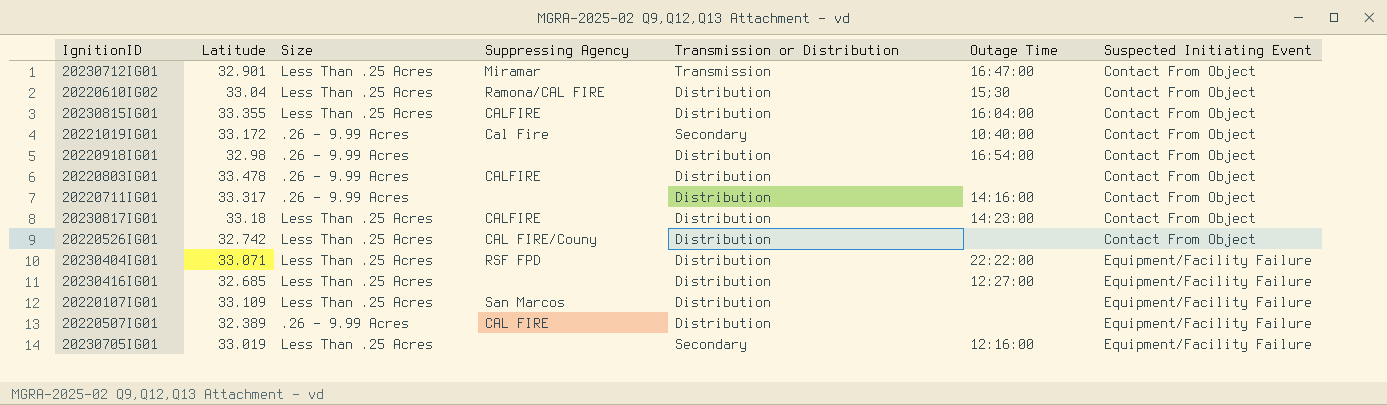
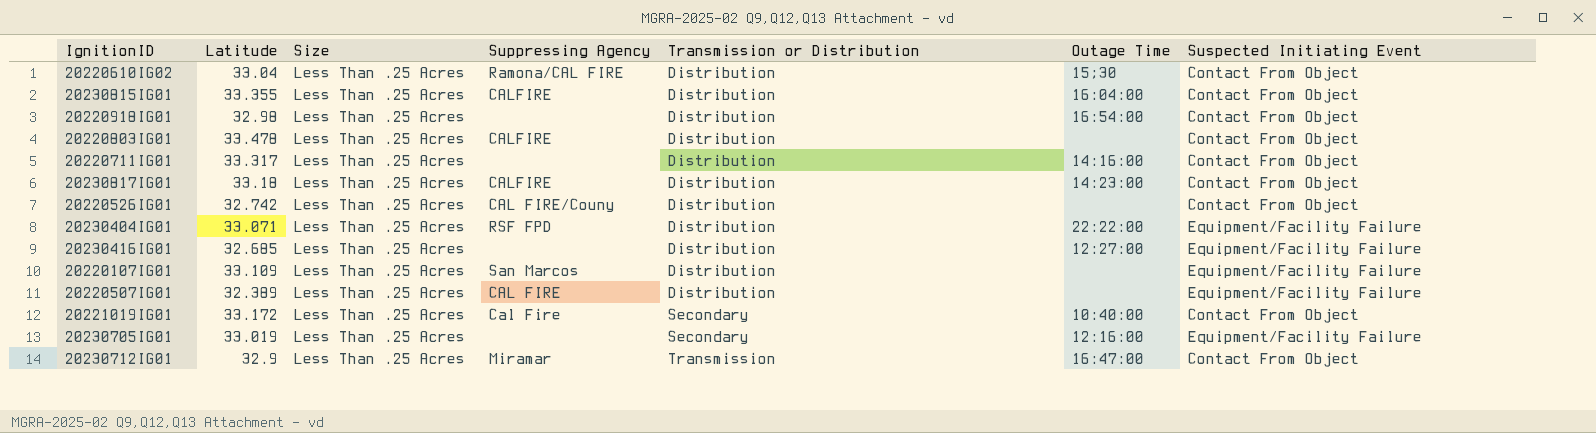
row order: Suspected Initiating Event ascending -> Transmission or Distribution ascending
20220918IG01 | Size: .26 - 9.99 Acres -> Less Than .25 Acres
20220803IG01 | Size: .26 - 9.99 Acres -> Less Than .25 Acres
20220711IG01 | Size: .26 - 9.99 Acres -> Less Than .25 Acres
20220507IG01 | Size: .26 - 9.99 Acres -> Less Than .25 Acres
20221019IG01 | Size: .26 - 9.99 Acres -> Less Than .25 Acres
20230712IG01 | Latitude: 32.901 -> 32.9

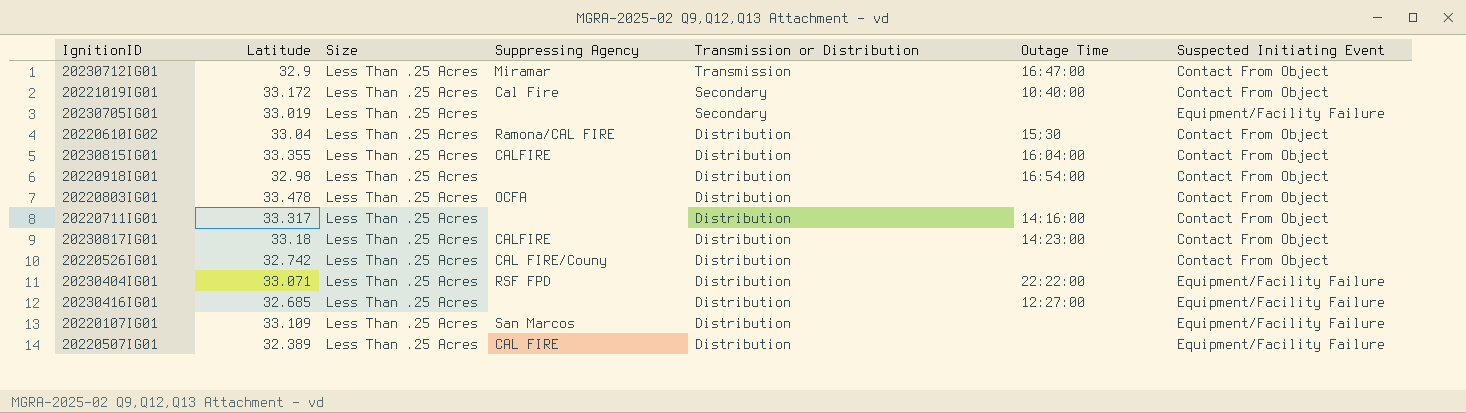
row order: Transmission or Distribution ascending -> Transmission or Distribution descending
20230705IG01 | Outage Time: 12:16:00 -> none
20220803IG01 | Suppressing Agency: CALFIRE -> OCFA

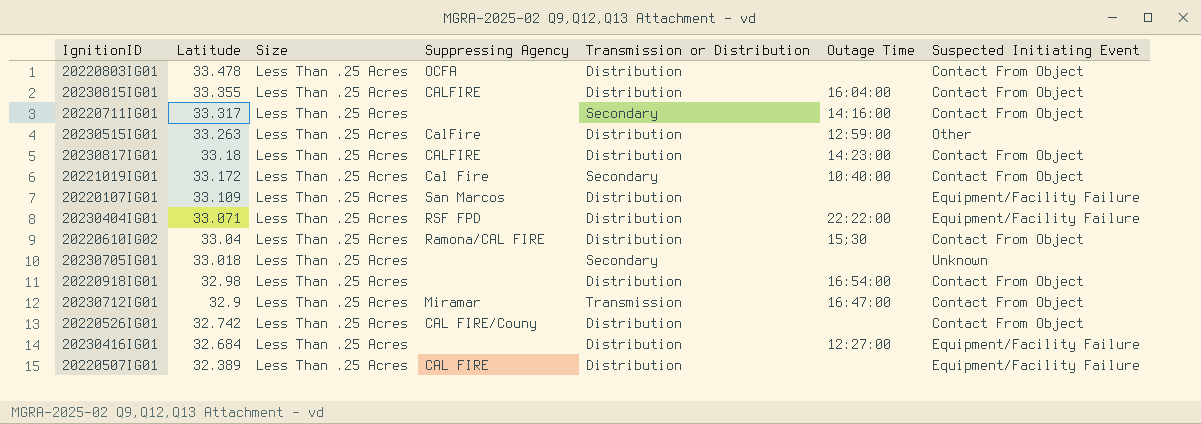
row order: Transmission or Distribution descending -> Latitude descending
20220711IG01 | Transmission or Distribution: Distribution -> Secondary
row 20230515IG01: none -> 33.263 | Less Than .25 Acres | CalFire | Distribution | 12:59:00 | Other
20230705IG01 | Latitude: 33.019 -> 33.018
20230705IG01 | Suspected Initiating Event: Equipment/Facility Failure -> Unknown
20230416IG01 | Latitude: 32.685 -> 32.684

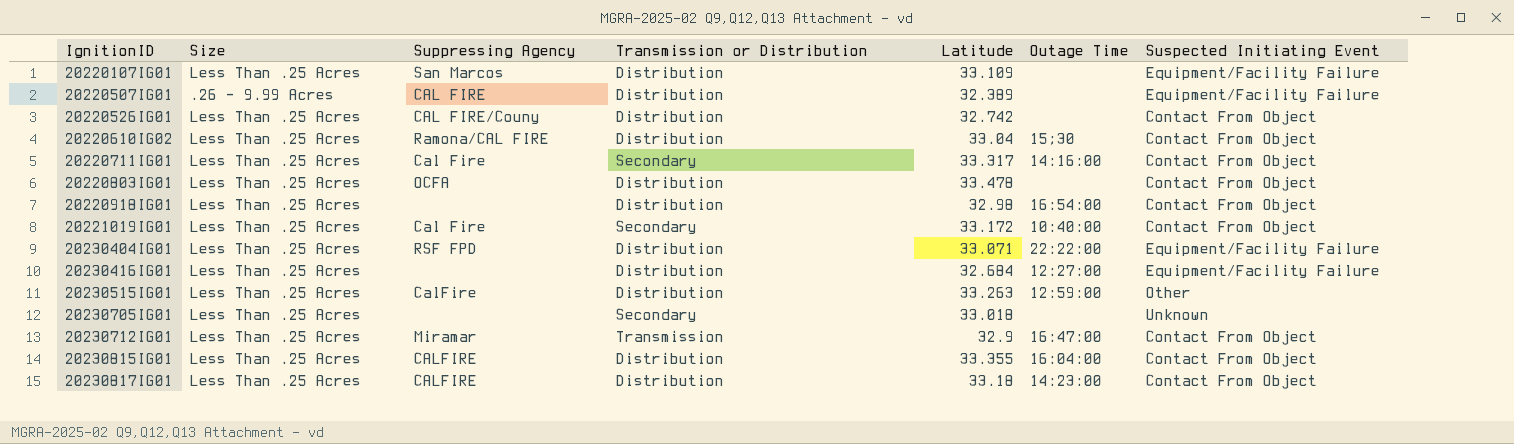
row order: Latitude descending -> IgnitionID ascending
column Latitude | position: 2 -> 5
20220507IG01 | Size: Less Than .25 Acres -> .26 - 9.99 Acres
20220711IG01 | Suppressing Agency: none -> Cal Fire

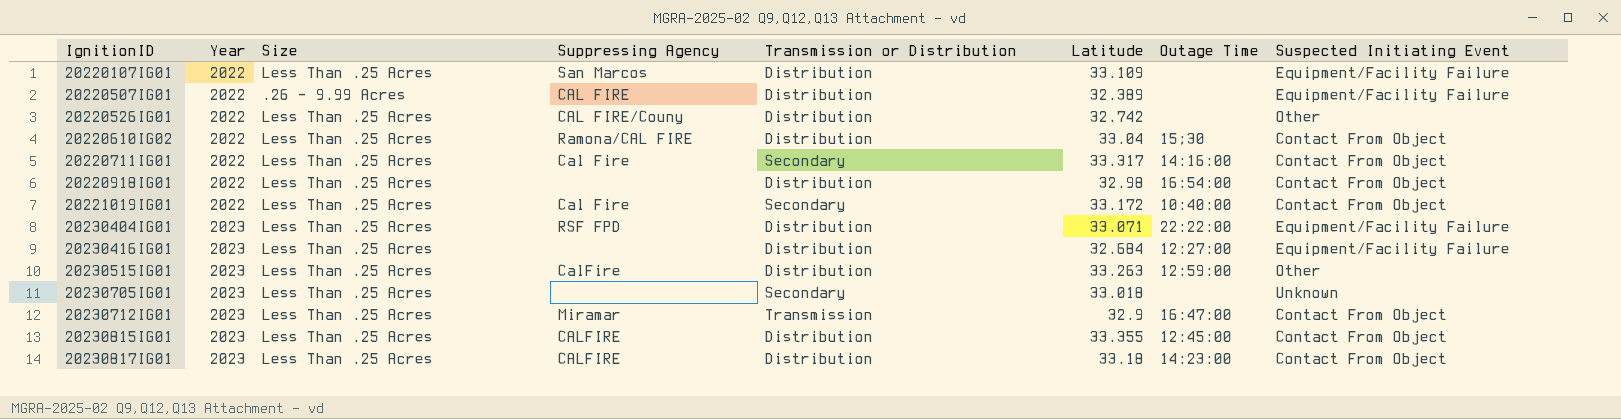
column Year | position: none -> 2
row 20220803IG01: Less Than .25 Acres | OCFA | Distribution | 33.478 | none | Contact From Object -> none
20220526IG01 | Suspected Initiating Event: Contact From Object -> Other
20230815IG01 | Outage Time: 16:04:00 -> 12:45:00

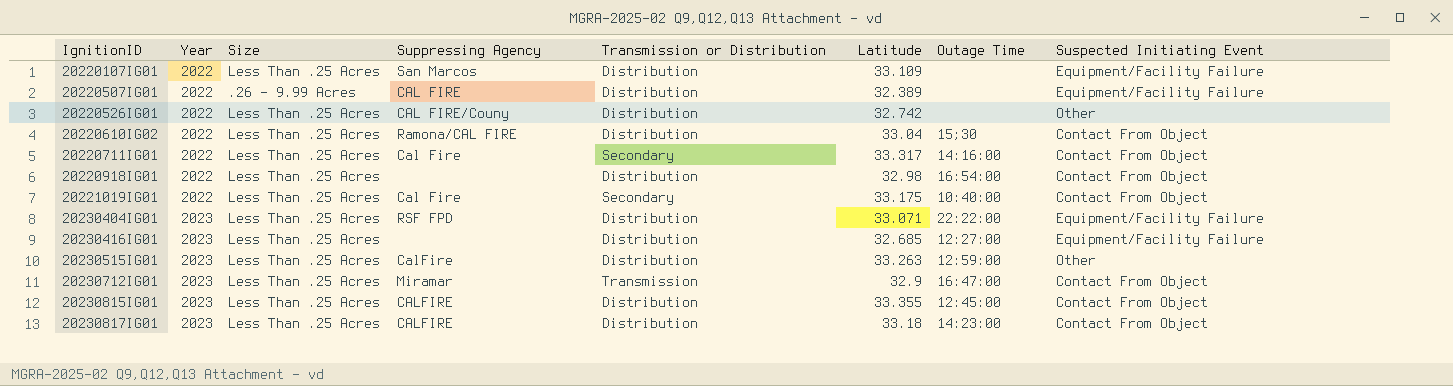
row 20230705IG01: 2023 | Less Than .25 Acres | none | Secondary | 33.018 | none | Unknown -> none
20221019IG01 | Latitude: 33.172 -> 33.175
20230416IG01 | Latitude: 32.684 -> 32.685

